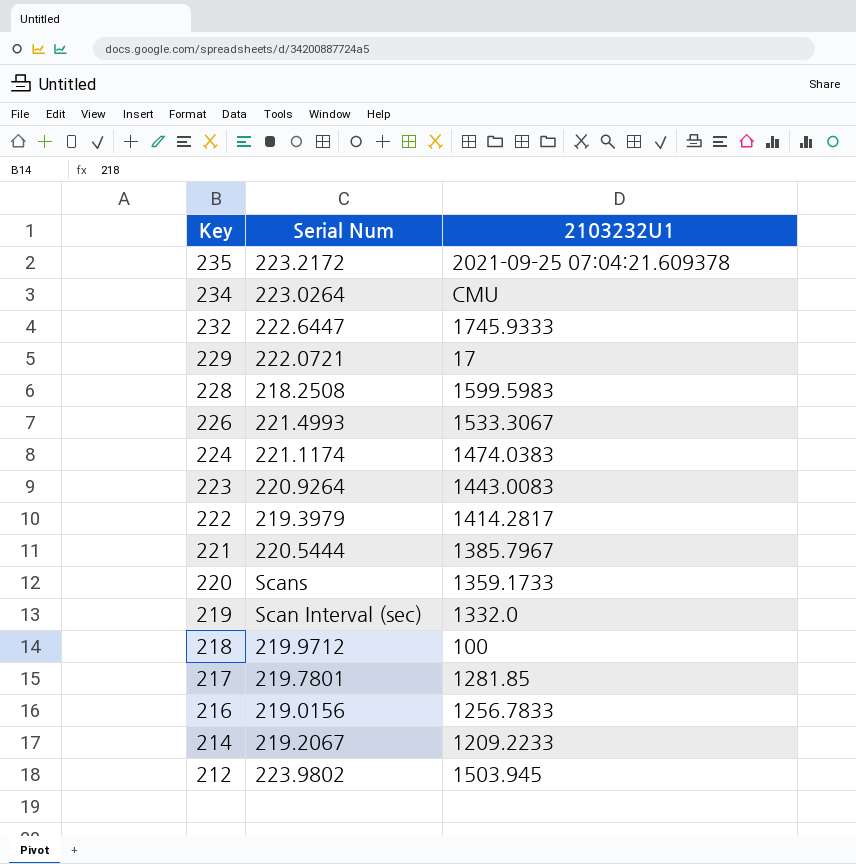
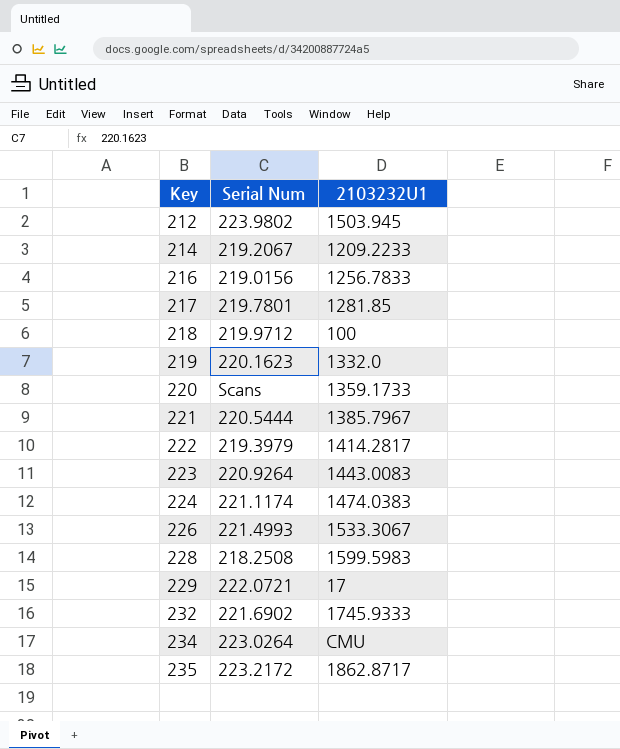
row order: Key descending -> Key ascending
219 | Serial Num: Scan Interval (sec) -> 220.1623
232 | Serial Num: 222.6447 -> 221.6902
235 | 2103232U1: 2021-09-25 07:04:21.609378 -> 1862.8717

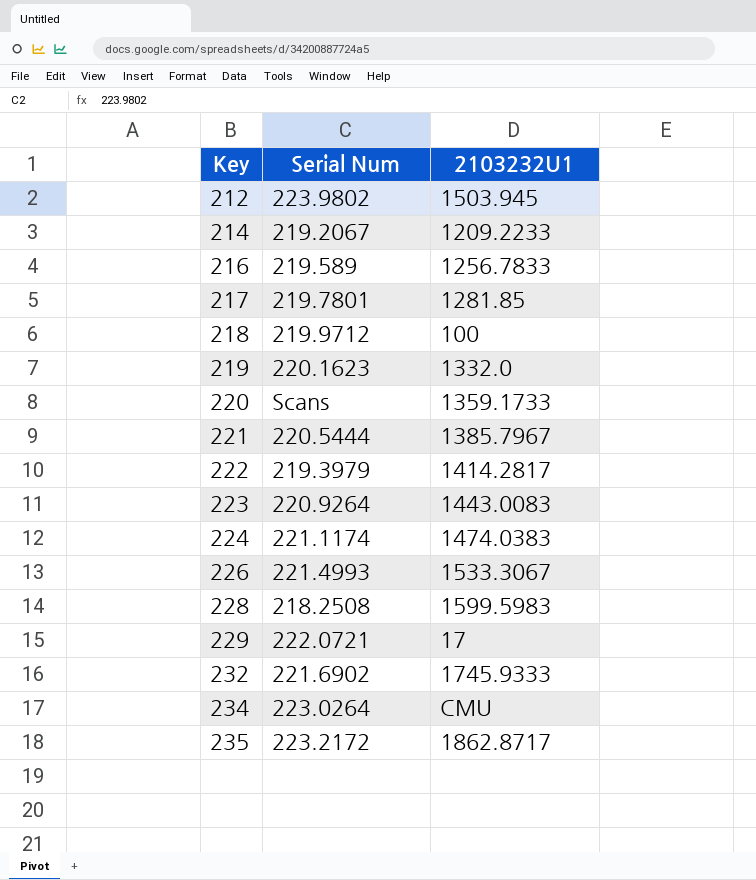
216 | Serial Num: 219.0156 -> 219.589

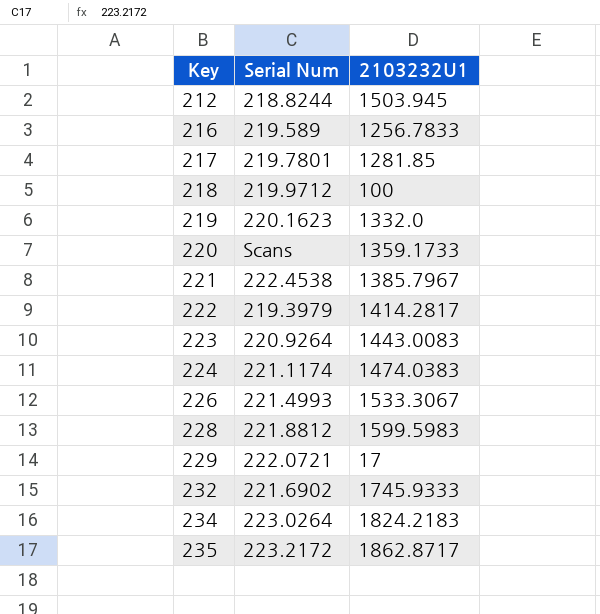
row 214: 219.2067 | 1209.2233 -> none
212 | Serial Num: 223.9802 -> 218.8244
221 | Serial Num: 220.5444 -> 222.4538
228 | Serial Num: 218.2508 -> 221.8812
234 | 2103232U1: CMU -> 1824.2183

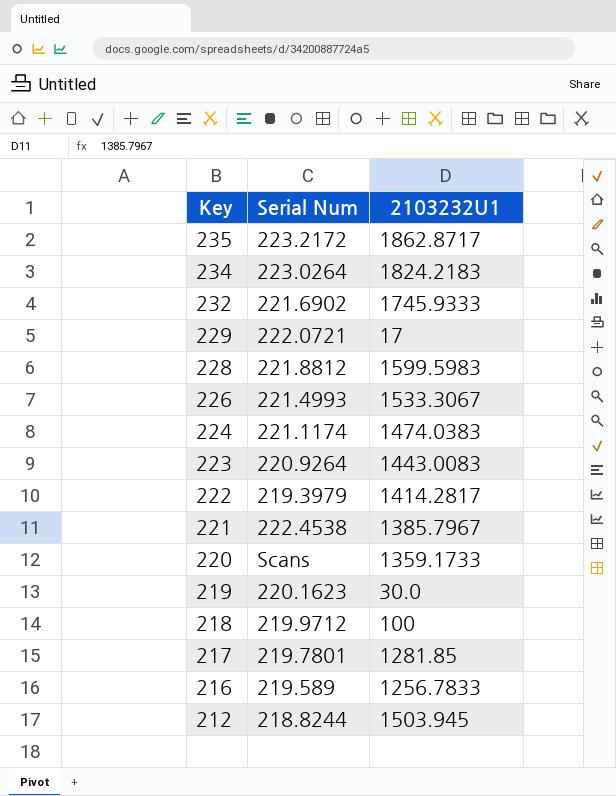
row order: Key ascending -> Key descending
219 | 2103232U1: 1332.0 -> 30.0

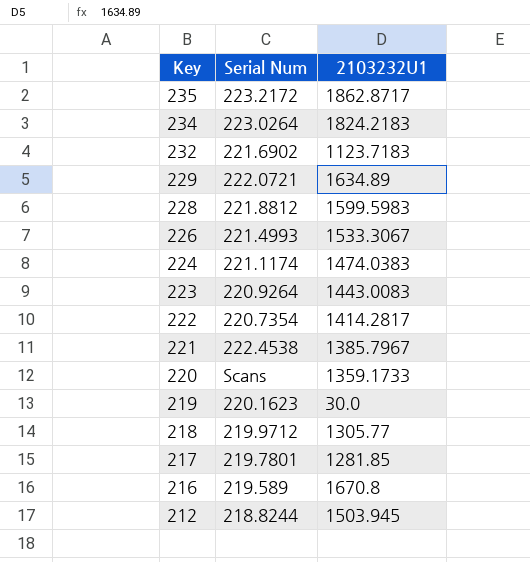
232 | 2103232U1: 1745.9333 -> 1123.7183
229 | 2103232U1: 17 -> 1634.89
222 | Serial Num: 219.3979 -> 220.7354
218 | 2103232U1: 100 -> 1305.77
216 | 2103232U1: 1256.7833 -> 1670.8

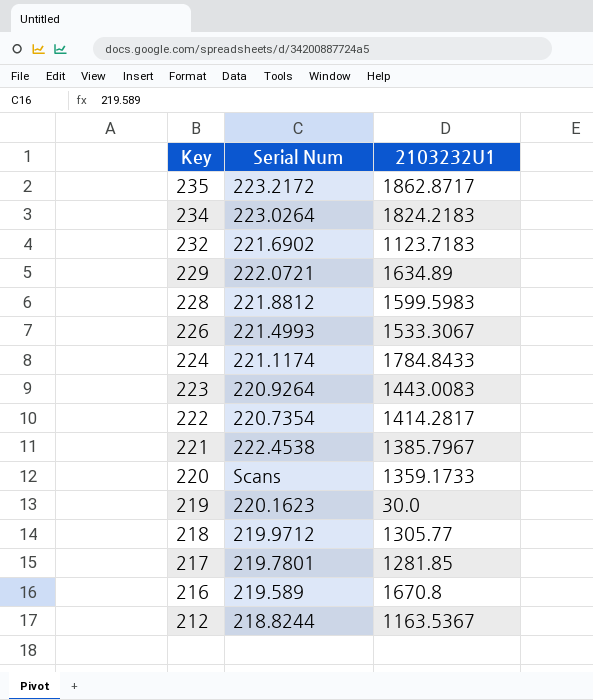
224 | 2103232U1: 1474.0383 -> 1784.8433
212 | 2103232U1: 1503.945 -> 1163.5367

